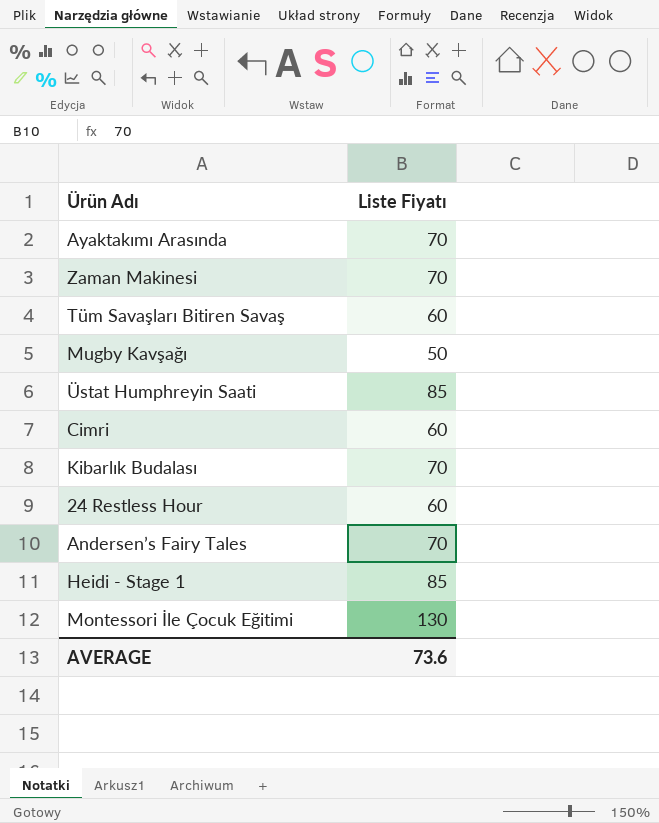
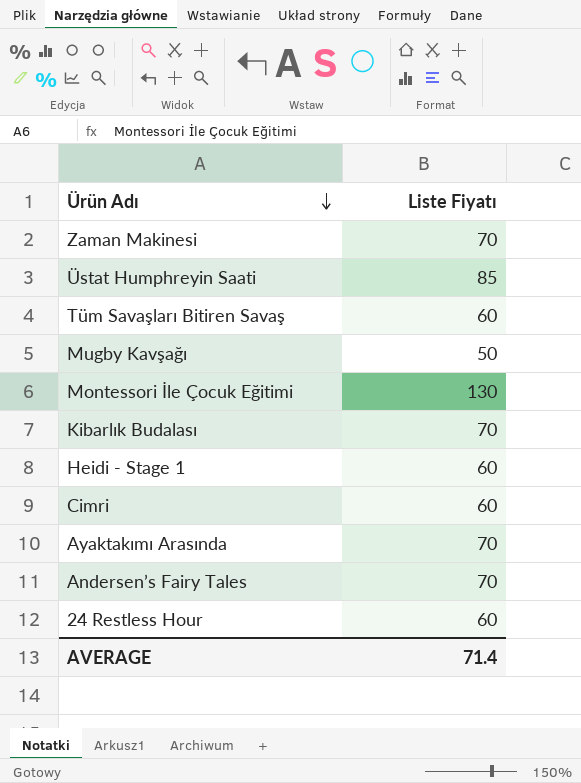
row order: none -> Ürün Adı descending
Heidi - Stage 1 | Liste Fiyatı: 85 -> 60
AVERAGE | Liste Fiyatı: 73.6 -> 71.4

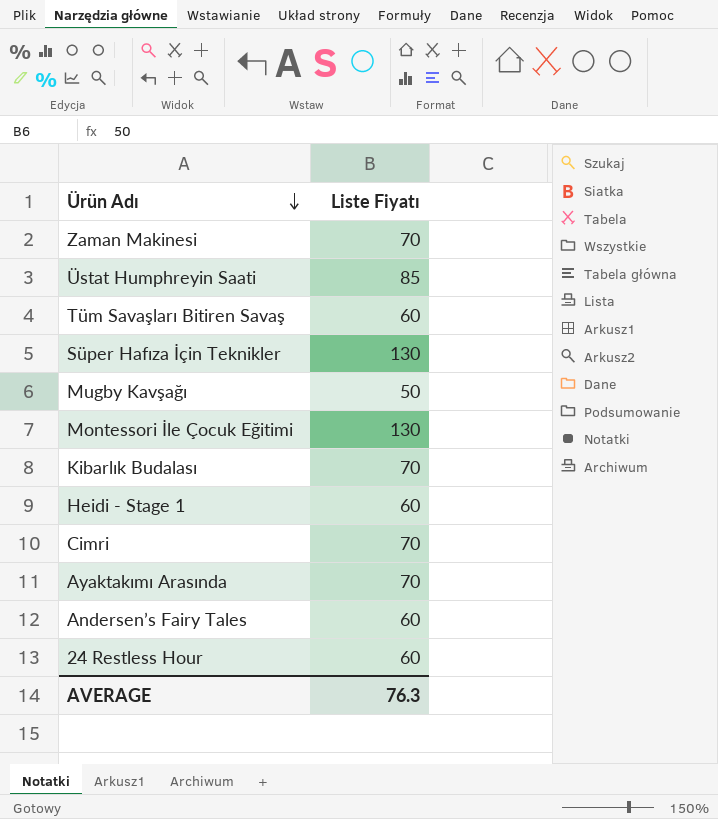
row Süper Hafıza İçin Teknikler: none -> 130
Cimri | Liste Fiyatı: 60 -> 70
Andersen’s Fairy Tales | Liste Fiyatı: 70 -> 60
AVERAGE | Liste Fiyatı: 71.4 -> 76.3

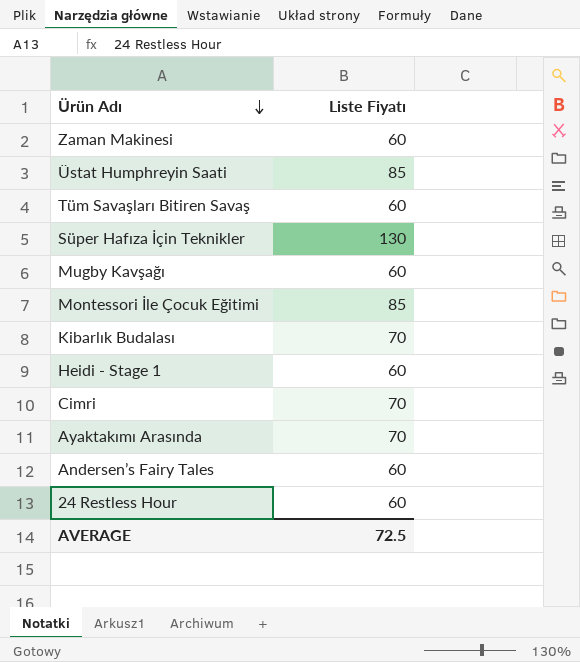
Zaman Makinesi | Liste Fiyatı: 70 -> 60
Mugby Kavşağı | Liste Fiyatı: 50 -> 60
Montessori İle Çocuk Eğitimi | Liste Fiyatı: 130 -> 85
AVERAGE | Liste Fiyatı: 76.3 -> 72.5

